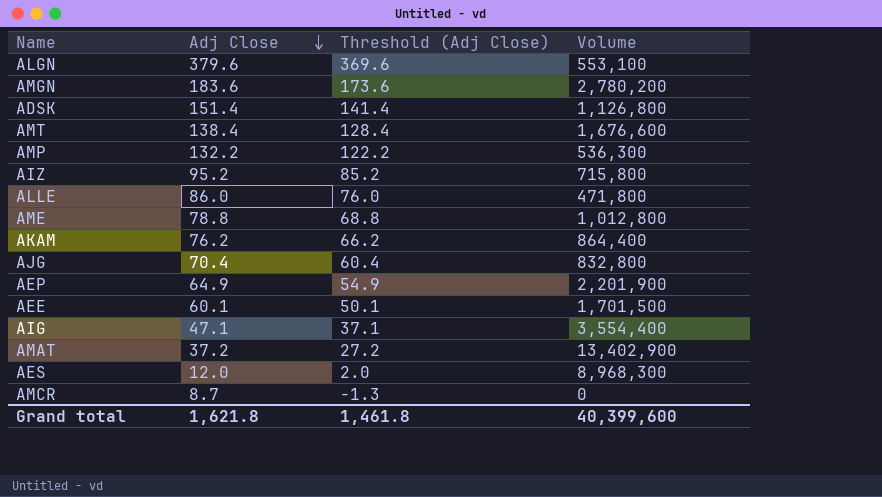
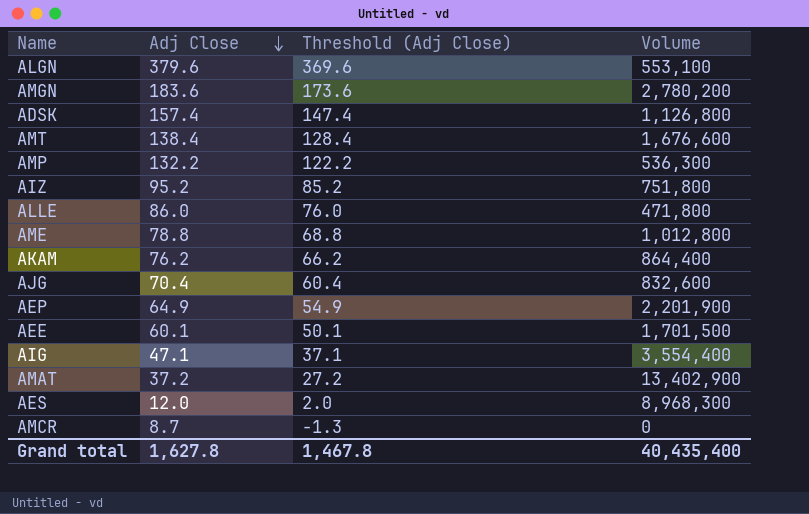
ADSK | Adj Close: 151.4 -> 157.4
ADSK | Threshold (Adj Close): 141.4 -> 147.4
AIZ | Volume: 715,800 -> 751,800
AJG | Volume: 832,800 -> 832,600
Grand total | Adj Close: 1,621.8 -> 1,627.8
Grand total | Threshold (Adj Close): 1,461.8 -> 1,467.8
Grand total | Volume: 40,399,600 -> 40,435,400

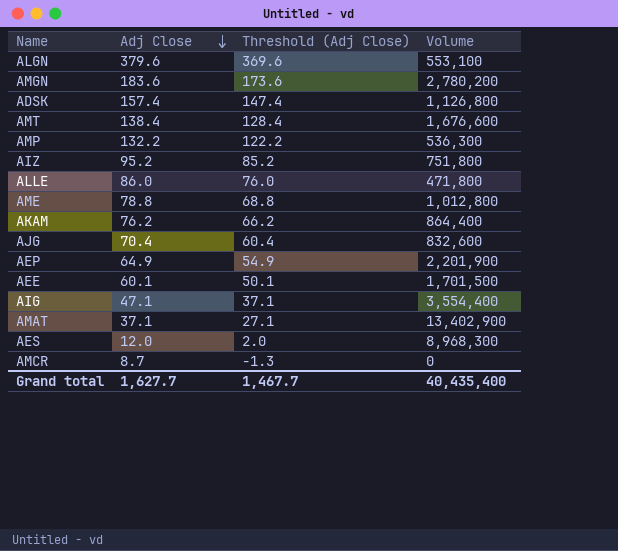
AMAT | Adj Close: 37.2 -> 37.1
AMAT | Threshold (Adj Close): 27.2 -> 27.1
Grand total | Adj Close: 1,627.8 -> 1,627.7
Grand total | Threshold (Adj Close): 1,467.8 -> 1,467.7

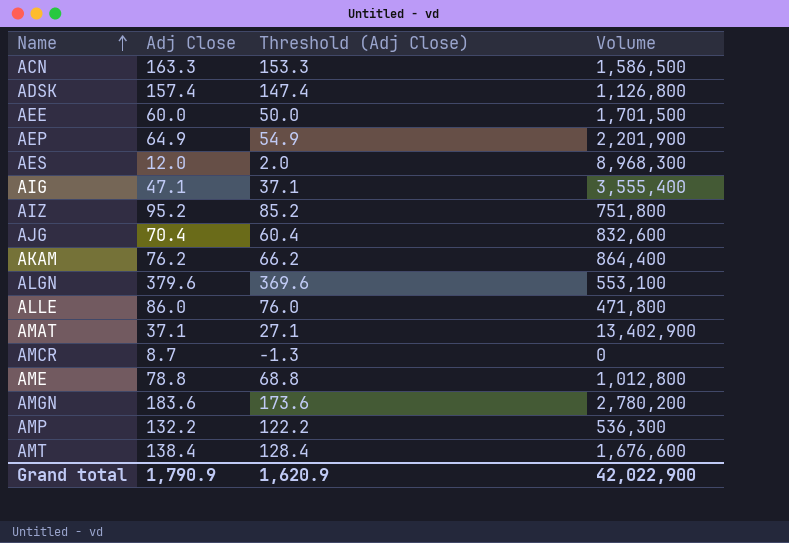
row order: Adj Close descending -> Name ascending
row ACN: none -> 163.3 | 153.3 | 1,586,500
AEE | Adj Close: 60.1 -> 60.0
AEE | Threshold (Adj Close): 50.1 -> 50.0
AIG | Volume: 3,554,400 -> 3,555,400
Grand total | Adj Close: 1,627.7 -> 1,790.9
Grand total | Threshold (Adj Close): 1,467.7 -> 1,620.9
Grand total | Volume: 40,435,400 -> 42,022,900

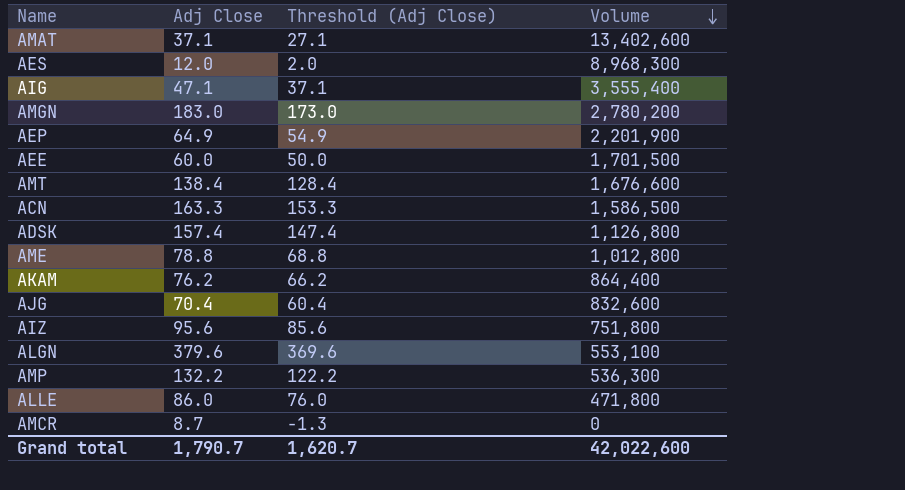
row order: Name ascending -> Volume descending
AMAT | Volume: 13,402,900 -> 13,402,600
AMGN | Adj Close: 183.6 -> 183.0
AMGN | Threshold (Adj Close): 173.6 -> 173.0
AIZ | Adj Close: 95.2 -> 95.6
AIZ | Threshold (Adj Close): 85.2 -> 85.6
Grand total | Adj Close: 1,790.9 -> 1,790.7
Grand total | Threshold (Adj Close): 1,620.9 -> 1,620.7
Grand total | Volume: 42,022,900 -> 42,022,600

